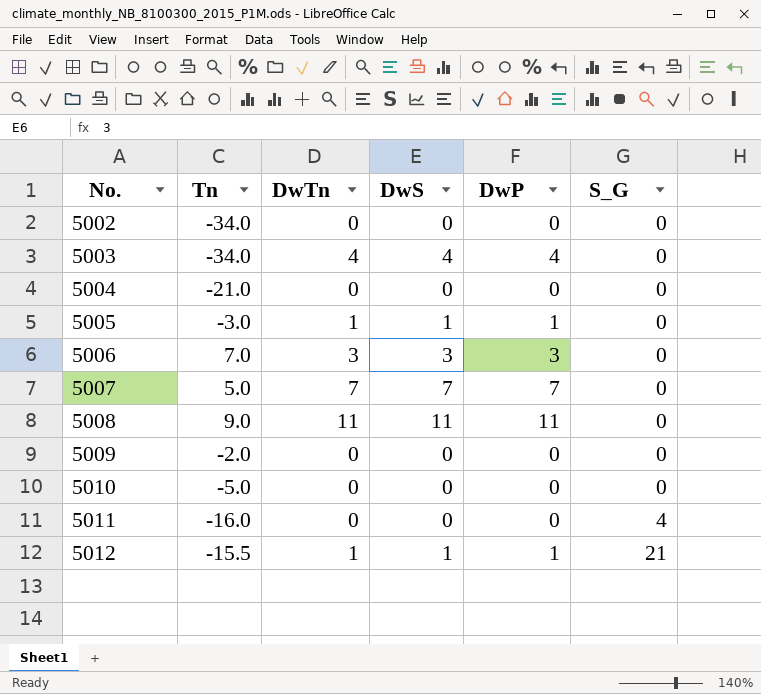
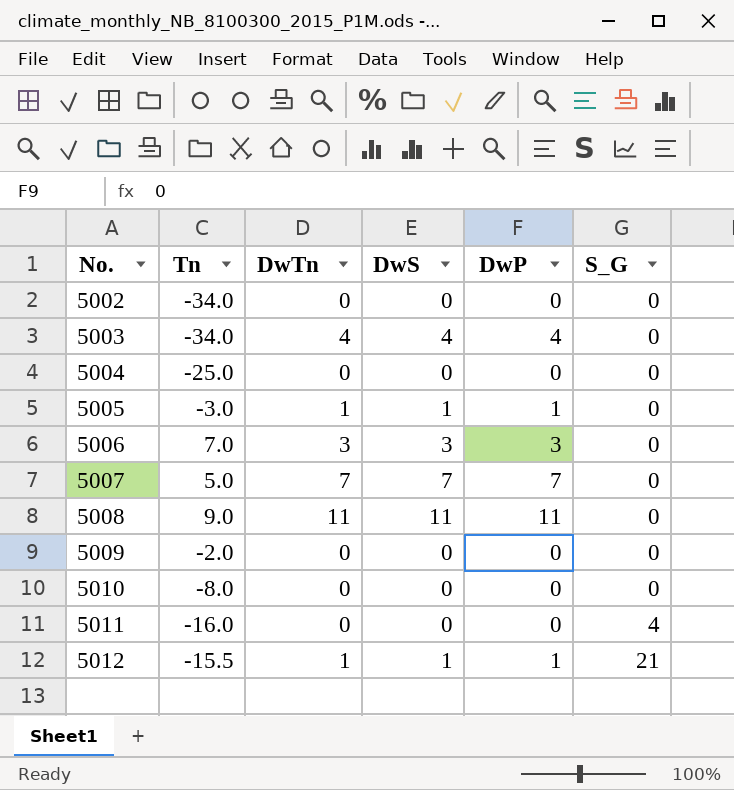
5004 | Tn: -21.0 -> -25.0
5010 | Tn: -5.0 -> -8.0

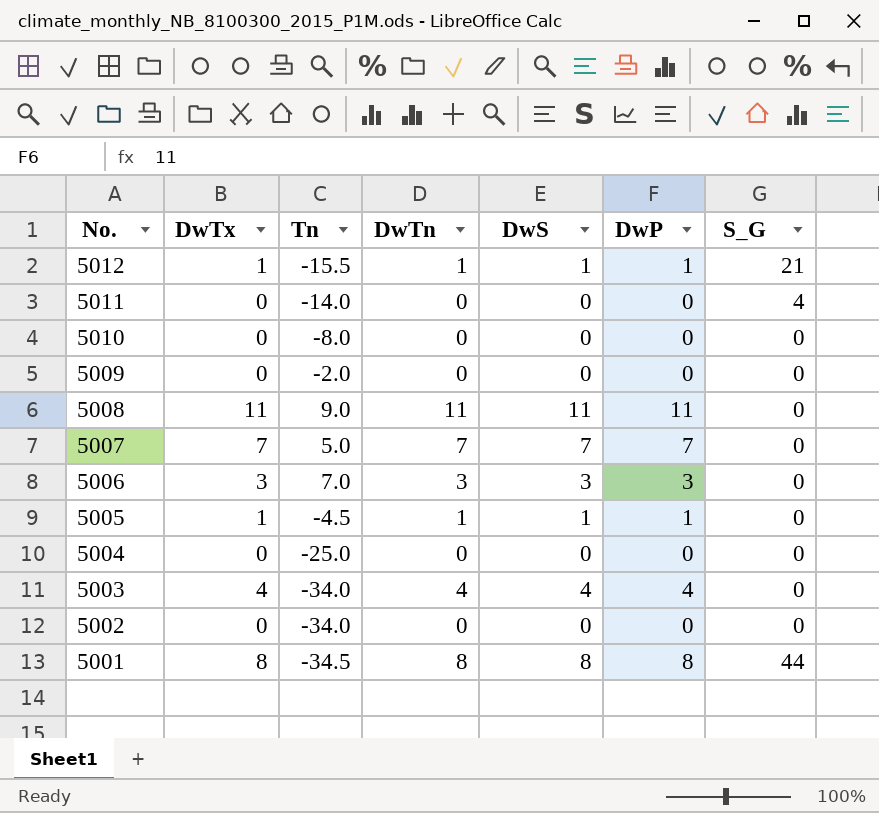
row order: No. ascending -> No. descending
column DwTx | position: none -> 2
5011 | Tn: -16.0 -> -14.0
5005 | Tn: -3.0 -> -4.5
row 5001: none -> 8 | -34.5 | 8 | 8 | 8 | 44

